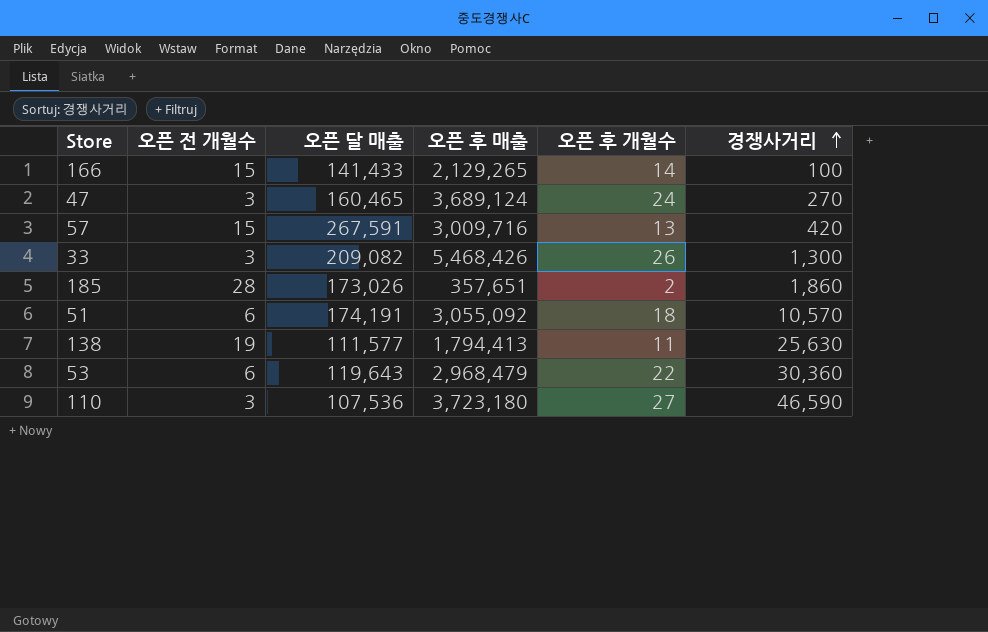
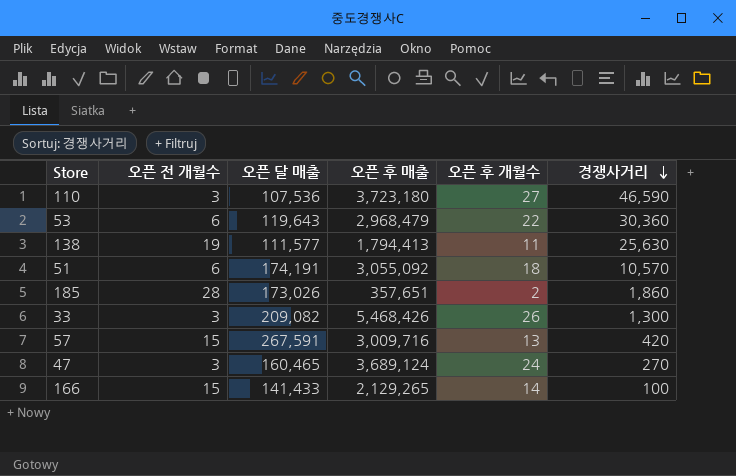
row order: 경쟁사거리 ascending -> 경쟁사거리 descending

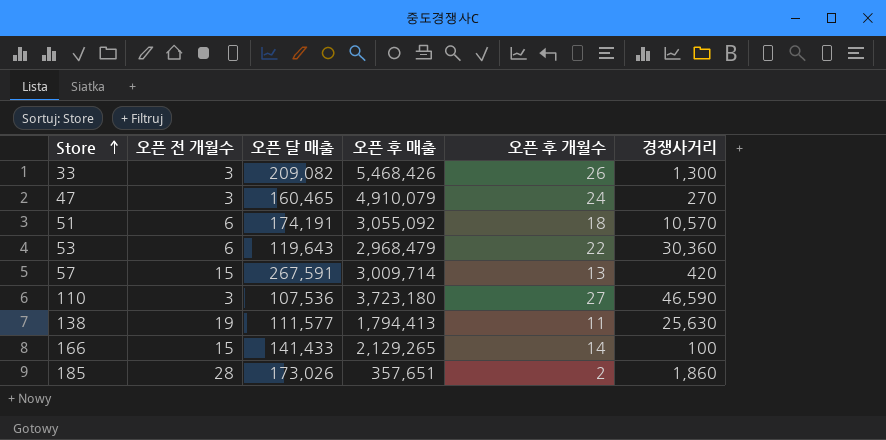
row order: 경쟁사거리 descending -> Store ascending
47 | 오픈 후 매출: 3,689,124 -> 4,910,079
57 | 오픈 후 매출: 3,009,716 -> 3,009,714

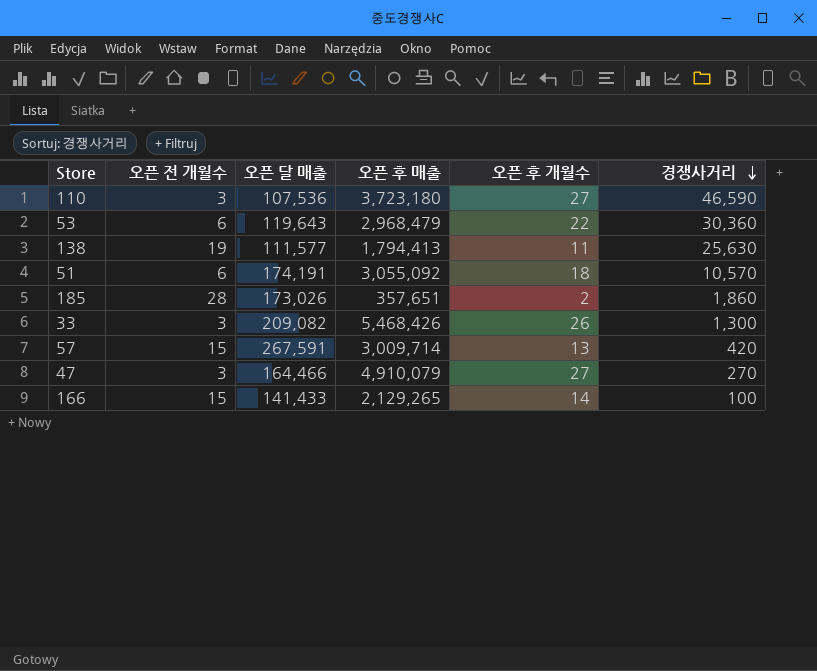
row order: Store ascending -> 경쟁사거리 descending
47 | 오픈 달 매출: 160,465 -> 164,466
47 | 오픈 후 개월수: 24 -> 27

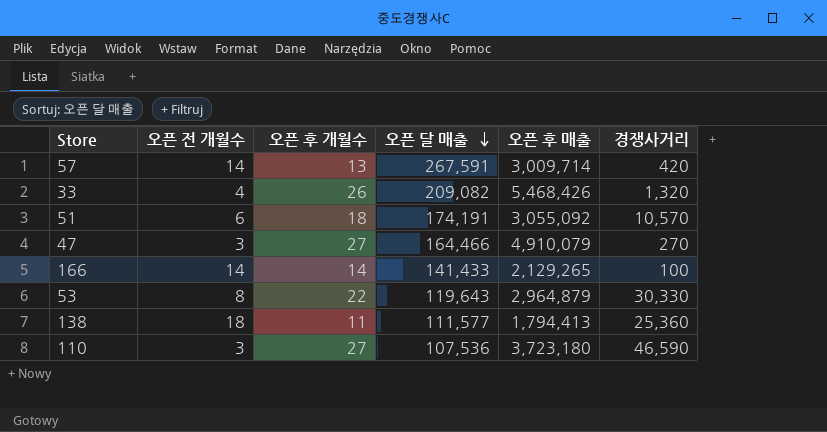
row order: 경쟁사거리 descending -> 오픈 달 매출 descending
column 오픈 후 개월수 | position: 5 -> 3
row 185: 28 | 173,026 | 357,651 | 2 | 1,860 -> none
57 | 오픈 전 개월수: 15 -> 14
33 | 오픈 전 개월수: 3 -> 4
33 | 경쟁사거리: 1,300 -> 1,320
166 | 오픈 전 개월수: 15 -> 14
53 | 오픈 전 개월수: 6 -> 8
53 | 오픈 후 매출: 2,968,479 -> 2,964,879
53 | 경쟁사거리: 30,360 -> 30,330
138 | 오픈 전 개월수: 19 -> 18
138 | 경쟁사거리: 25,630 -> 25,360

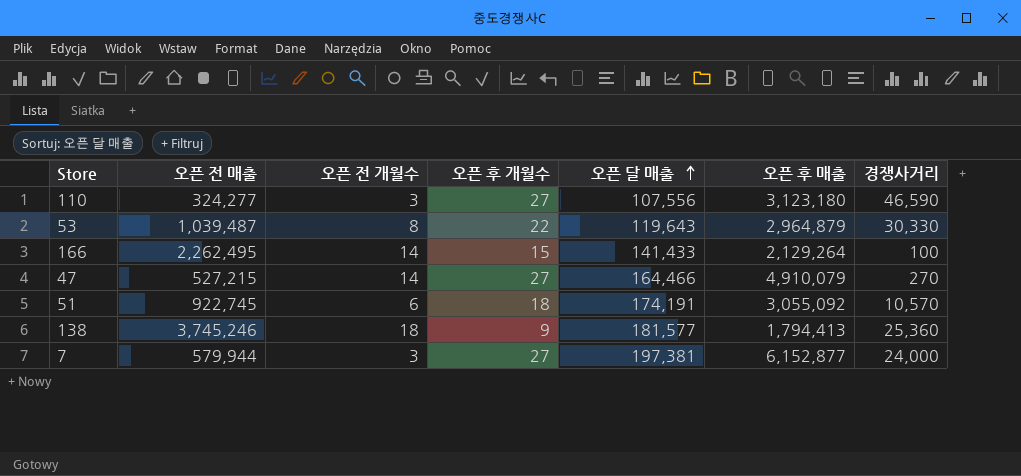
row order: 오픈 달 매출 descending -> 오픈 달 매출 ascending
column 오픈 전 매출 | position: none -> 2
row 57: 14 | 13 | 267,591 | 3,009,714 | 420 -> none
row 33: 4 | 26 | 209,082 | 5,468,426 | 1,320 -> none
110 | 오픈 달 매출: 107,536 -> 107,556
110 | 오픈 후 매출: 3,723,180 -> 3,123,180
166 | 오픈 후 개월수: 14 -> 15
166 | 오픈 후 매출: 2,129,265 -> 2,129,264
47 | 오픈 전 개월수: 3 -> 14
138 | 오픈 후 개월수: 11 -> 9
138 | 오픈 달 매출: 111,577 -> 181,577
row 7: none -> 579,944 | 3 | 27 | 197,381 | 6,152,877 | 24,000

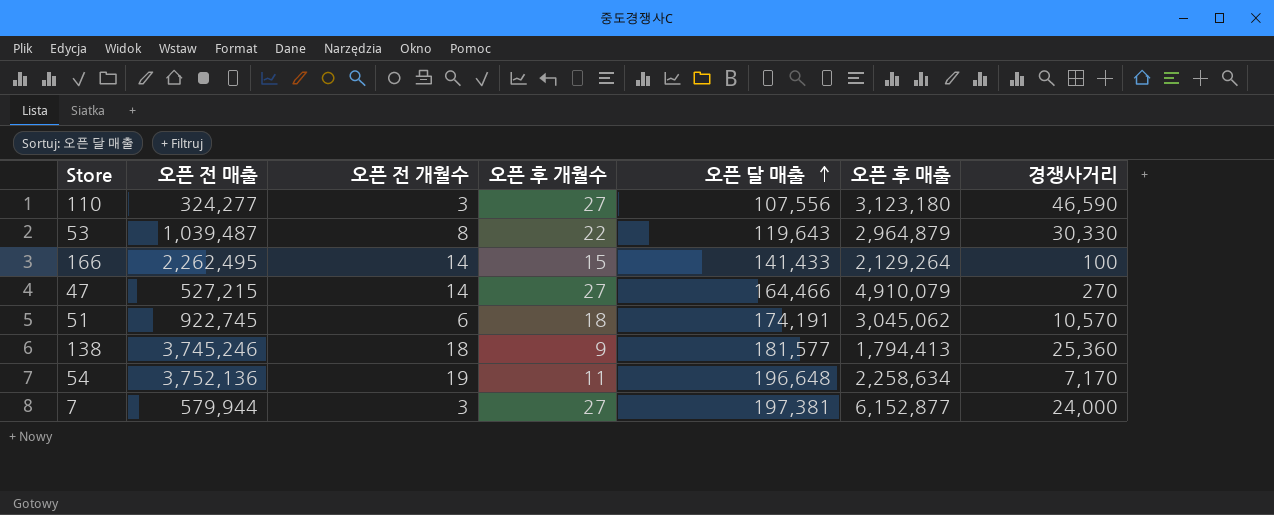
51 | 오픈 후 매출: 3,055,092 -> 3,045,062
row 54: none -> 3,752,136 | 19 | 11 | 196,648 | 2,258,634 | 7,170

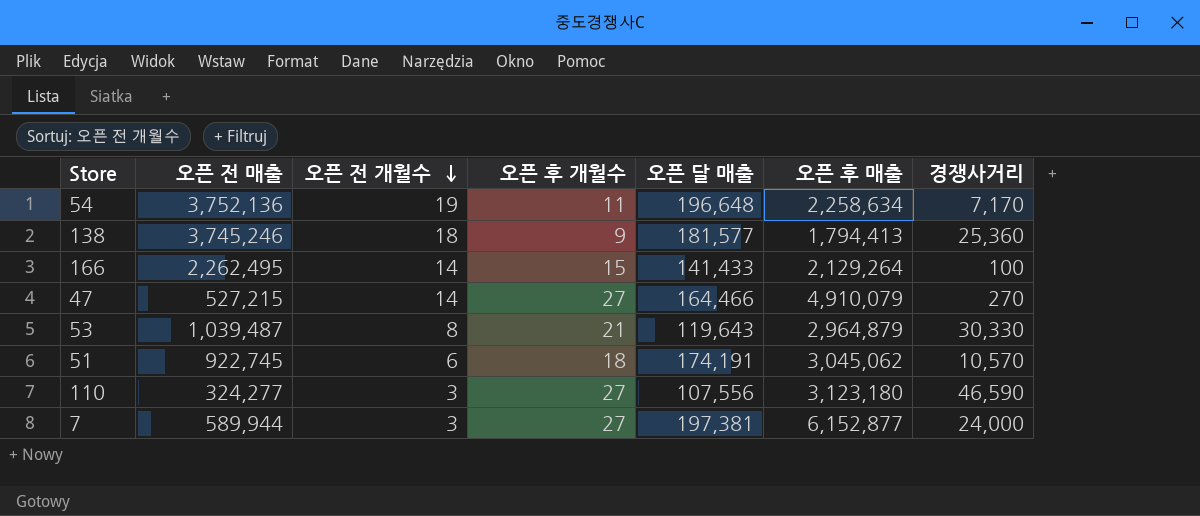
row order: 오픈 달 매출 ascending -> 오픈 전 개월수 descending
53 | 오픈 후 개월수: 22 -> 21
7 | 오픈 전 매출: 579,944 -> 589,944

